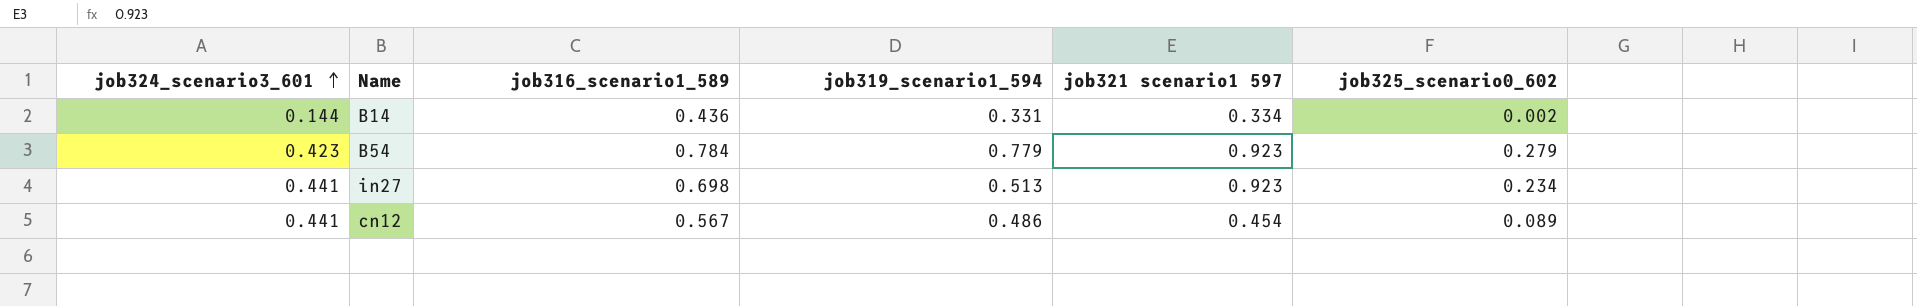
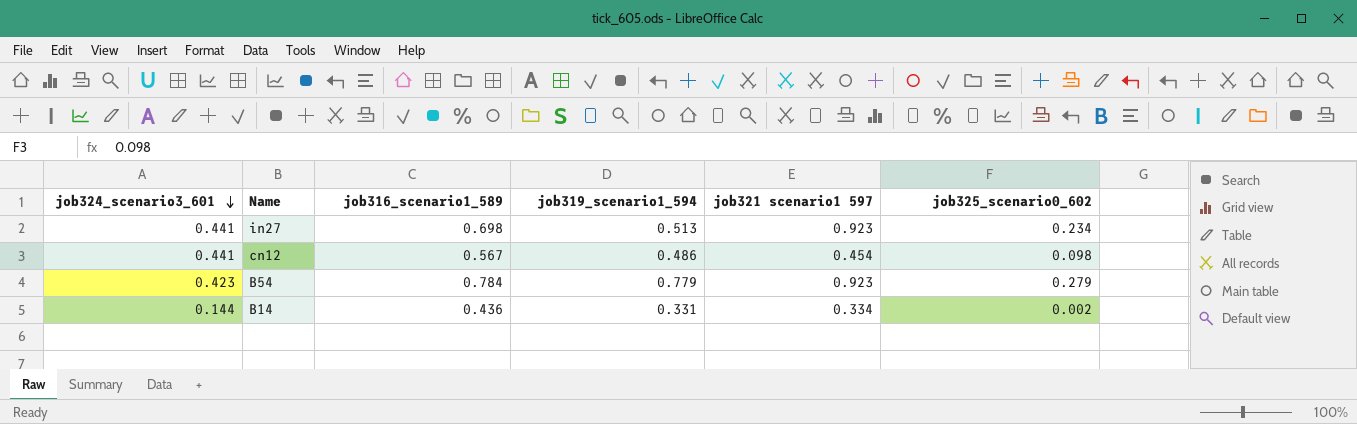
row order: job324_scenario3_601 ascending -> job324_scenario3_601 descending
cn12 | job325_scenario0_602: 0.089 -> 0.098

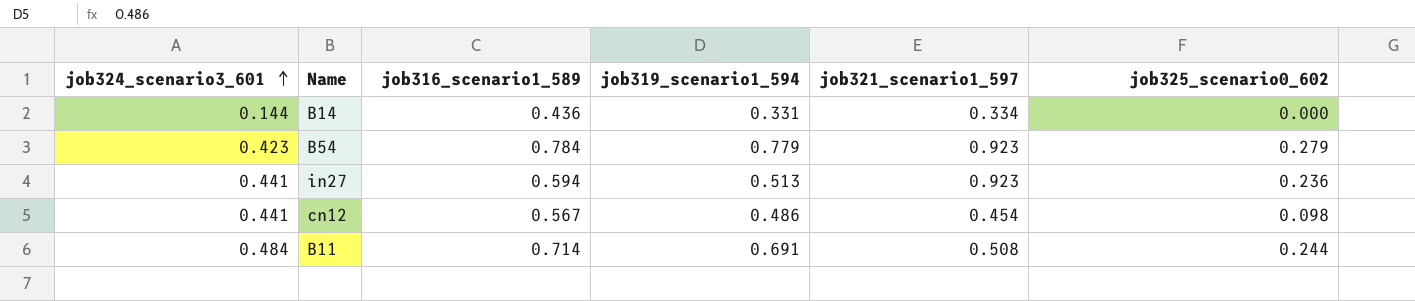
row order: job324_scenario3_601 descending -> job324_scenario3_601 ascending
column name: job321 scenario1 597 -> job321_scenario1_597
B14 | job325_scenario0_602: 0.002 -> 0.000
in27 | job316_scenario1_589: 0.698 -> 0.594
in27 | job325_scenario0_602: 0.234 -> 0.236
row B11: none -> 0.484 | 0.714 | 0.691 | 0.508 | 0.244

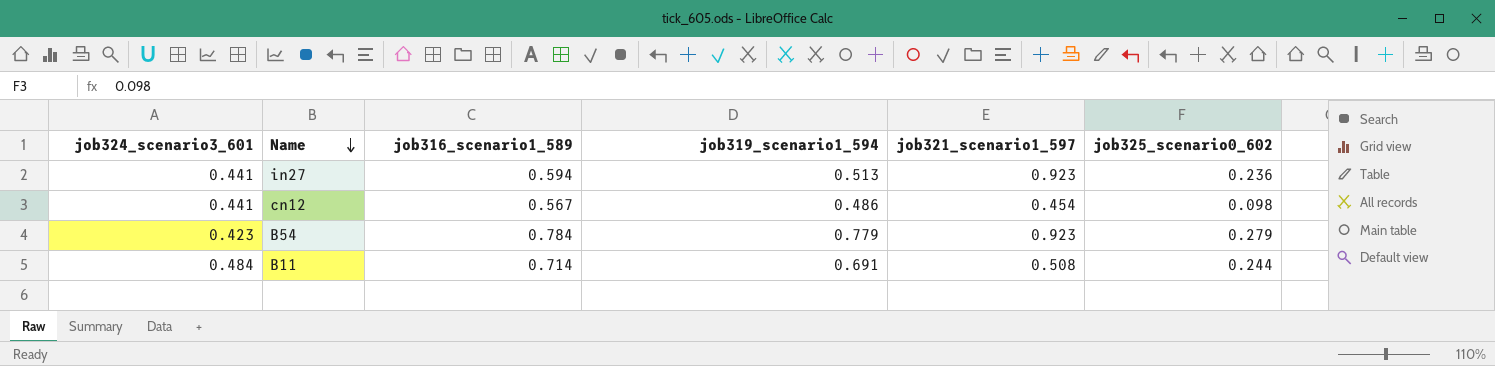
row order: job324_scenario3_601 ascending -> Name descending
row B14: 0.144 | 0.436 | 0.331 | 0.334 | 0.000 -> none

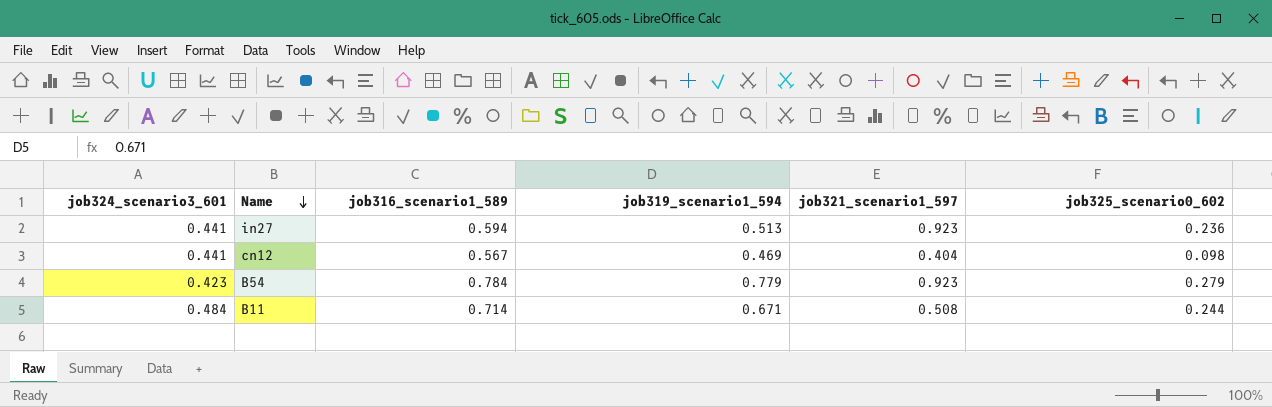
cn12 | job319_scenario1_594: 0.486 -> 0.469
cn12 | job321_scenario1_597: 0.454 -> 0.404
B11 | job319_scenario1_594: 0.691 -> 0.671

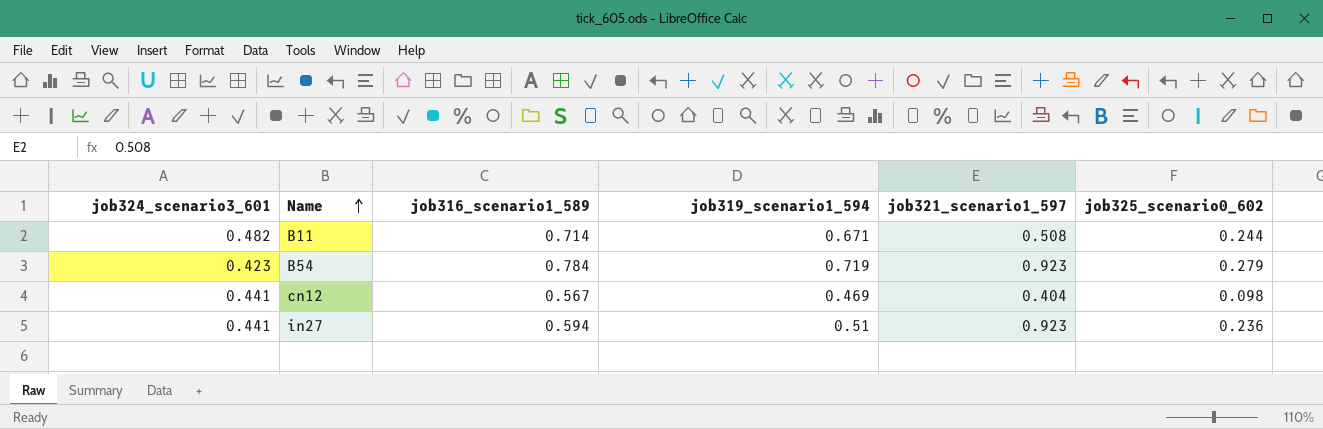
row order: Name descending -> Name ascending
B11 | job324_scenario3_601: 0.484 -> 0.482
B54 | job319_scenario1_594: 0.779 -> 0.719
in27 | job319_scenario1_594: 0.513 -> 0.51

